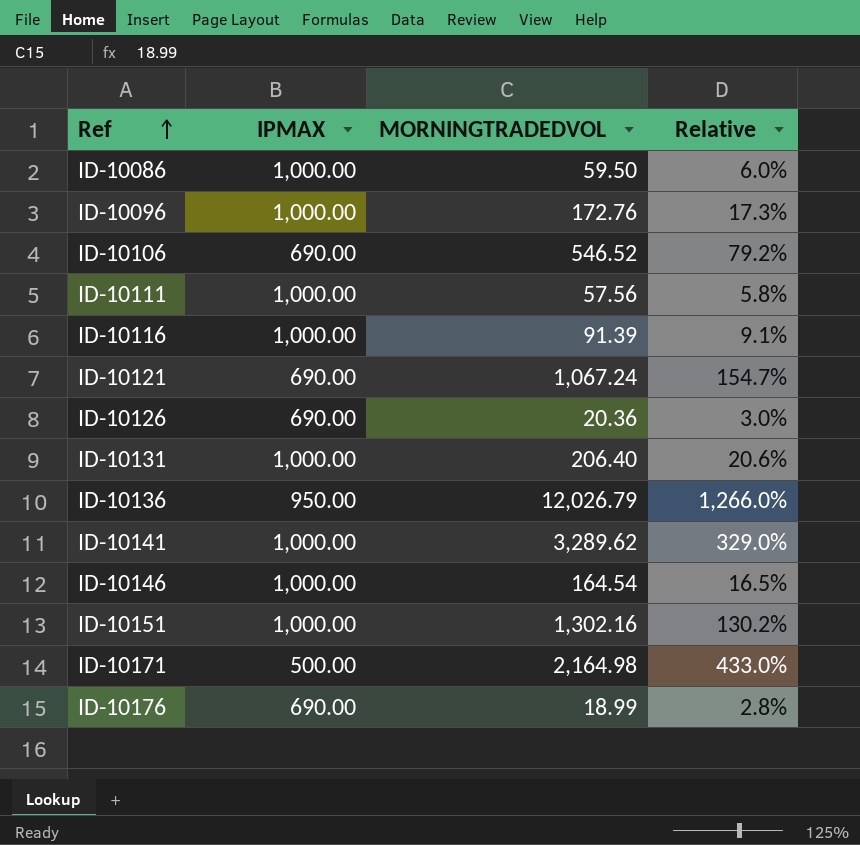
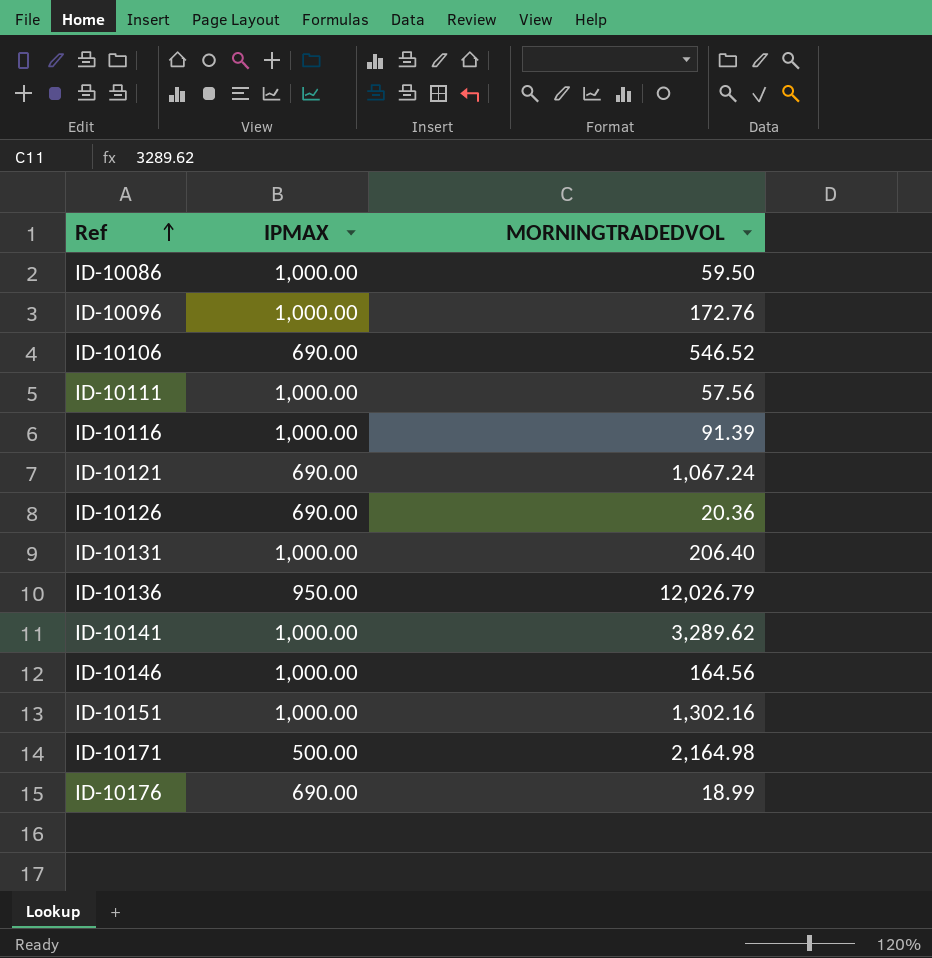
column Relative | formula: [MORNINGTRADEDVOL] / [IPMAX] -> none
ID-10146 | MORNINGTRADEDVOL: 164.54 -> 164.56

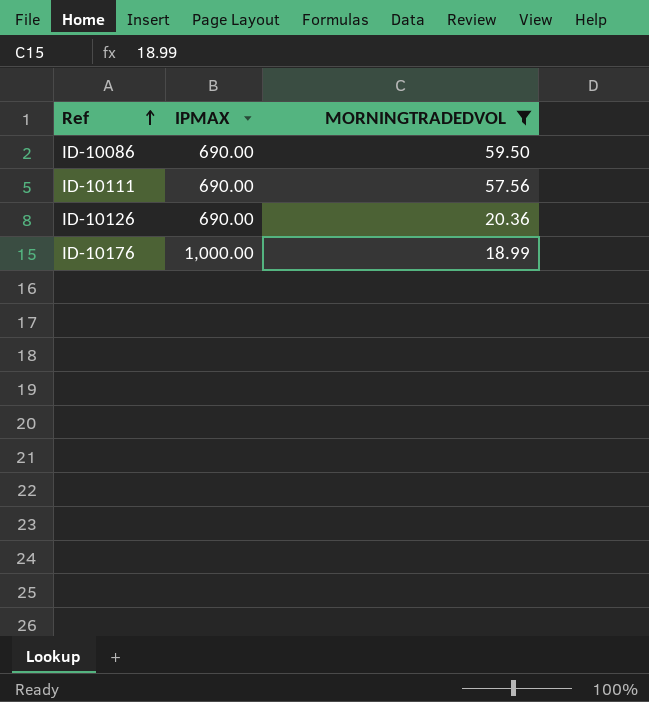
filter: none -> MORNINGTRADEDVOL <= 59.50
ID-10086 | IPMAX: 1,000.00 -> 690.00
ID-10111 | IPMAX: 1,000.00 -> 690.00
ID-10176 | IPMAX: 690.00 -> 1,000.00

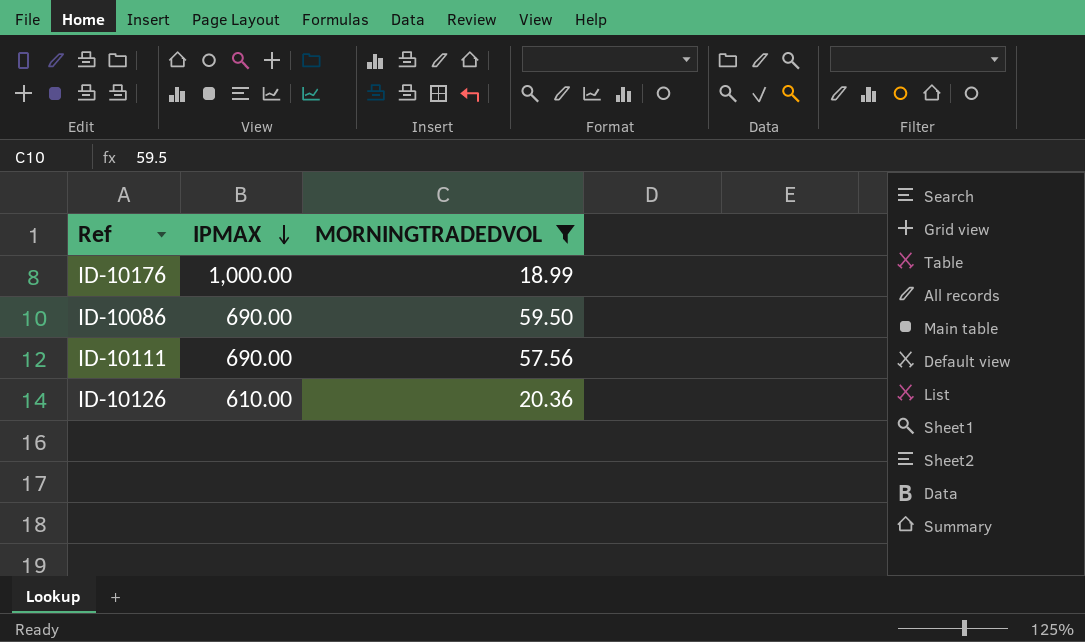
row order: Ref ascending -> IPMAX descending
ID-10126 | IPMAX: 690.00 -> 610.00

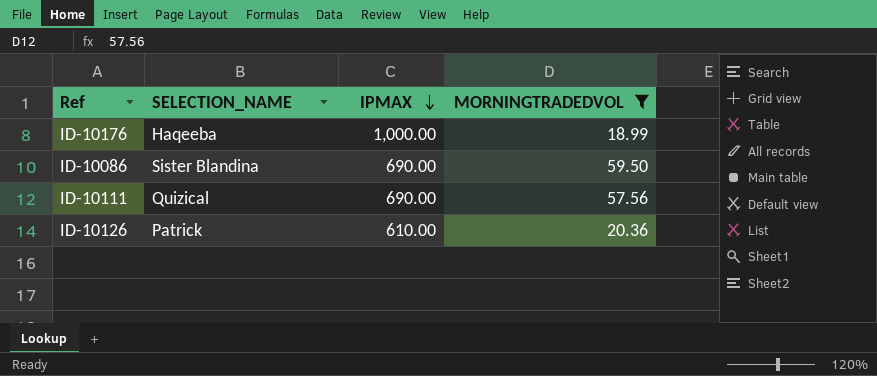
column SELECTION_NAME | position: none -> 2

